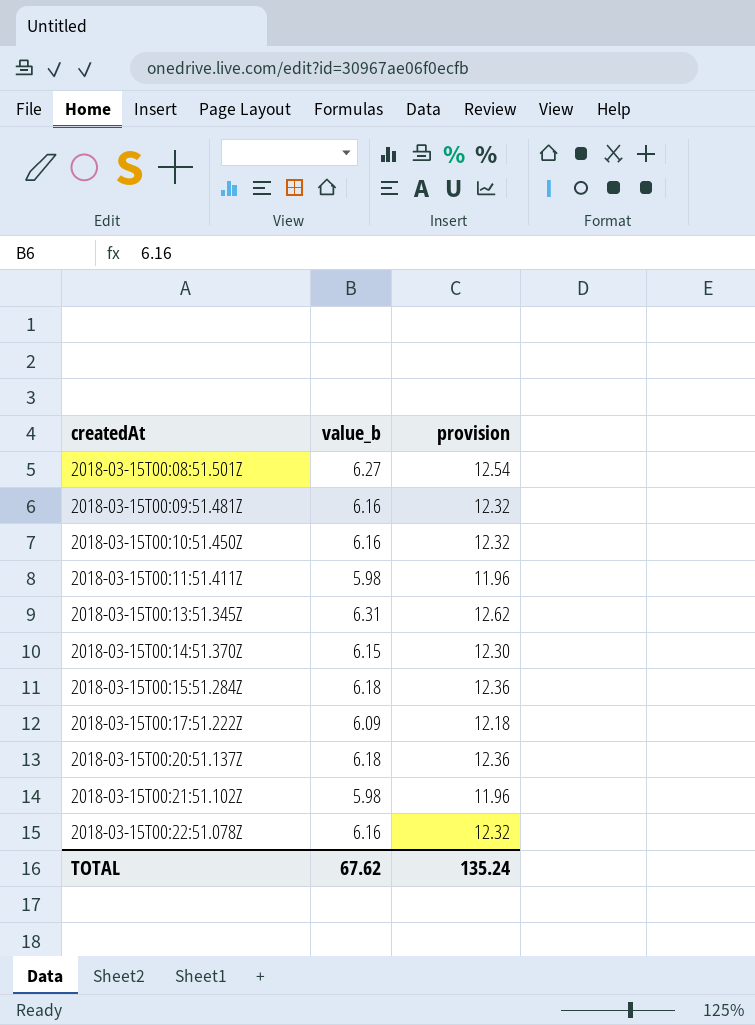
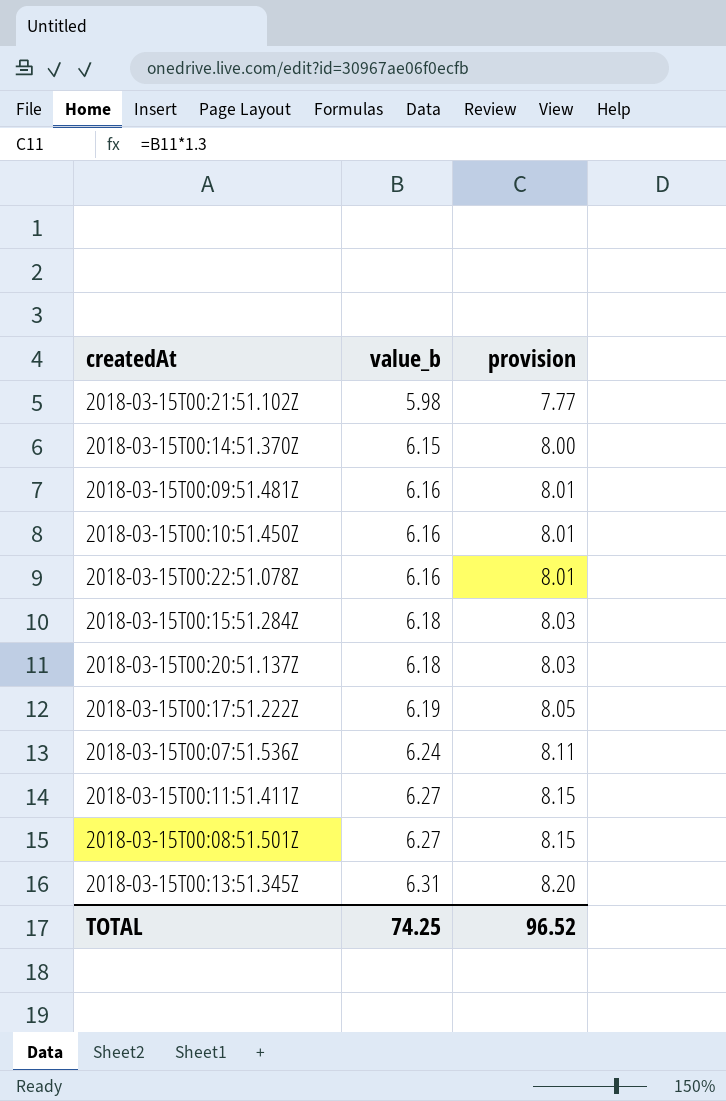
row order: createdAt ascending -> value_b ascending
column provision | formula: [value_b] * 2 -> [value_b] * 1.3
2018-03-15T00:17:51.222Z | value_b: 6.09 -> 6.19
row 2018-03-15T00:07:51.536Z: none -> 6.24 | 8.11
2018-03-15T00:11:51.411Z | value_b: 5.98 -> 6.27
TOTAL | value_b: 67.62 -> 74.25
TOTAL | provision: 135.24 -> 96.52

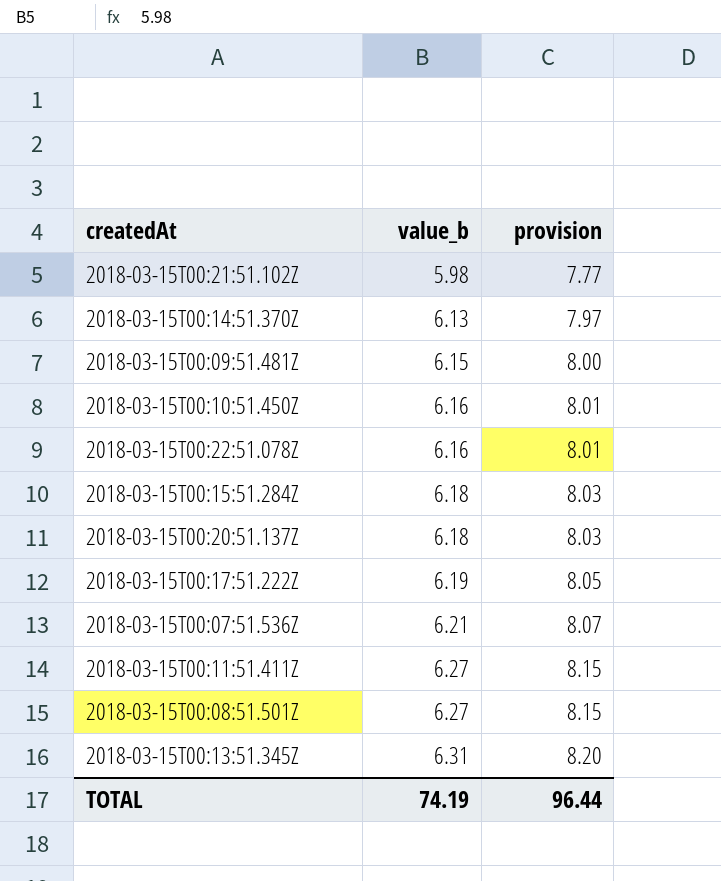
2018-03-15T00:14:51.370Z | value_b: 6.15 -> 6.13
2018-03-15T00:14:51.370Z | provision: 8.00 -> 7.97
2018-03-15T00:09:51.481Z | value_b: 6.16 -> 6.15
2018-03-15T00:09:51.481Z | provision: 8.01 -> 8.00
2018-03-15T00:07:51.536Z | value_b: 6.24 -> 6.21
2018-03-15T00:07:51.536Z | provision: 8.11 -> 8.07
TOTAL | value_b: 74.25 -> 74.19
TOTAL | provision: 96.52 -> 96.44

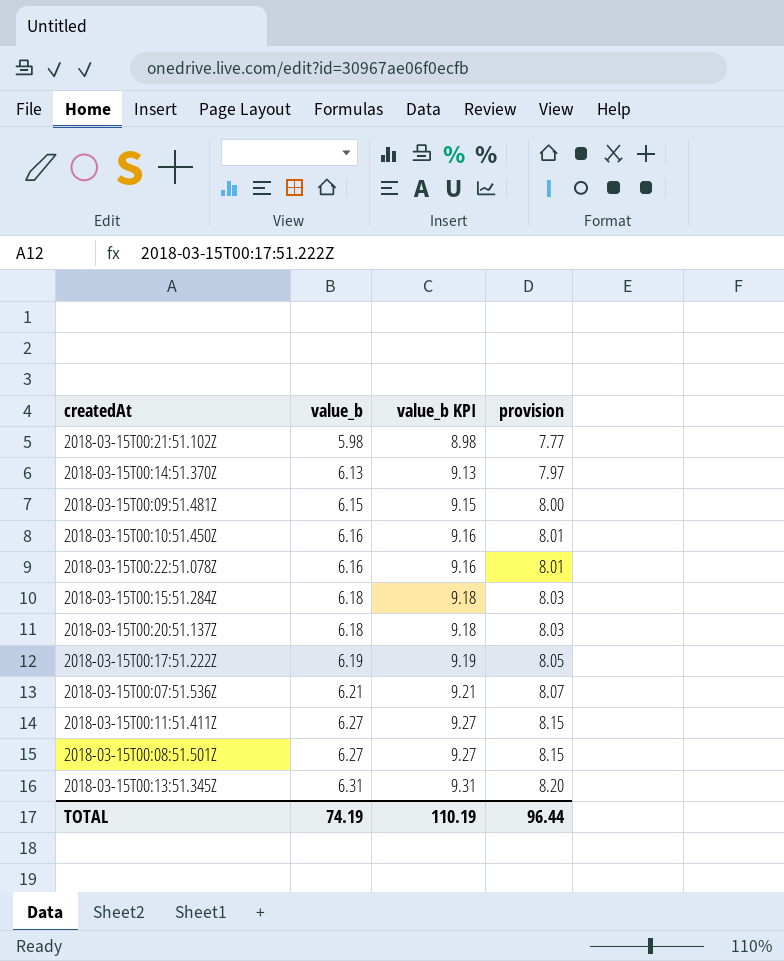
column value_b KPI | formula: none -> [value_b] + 3

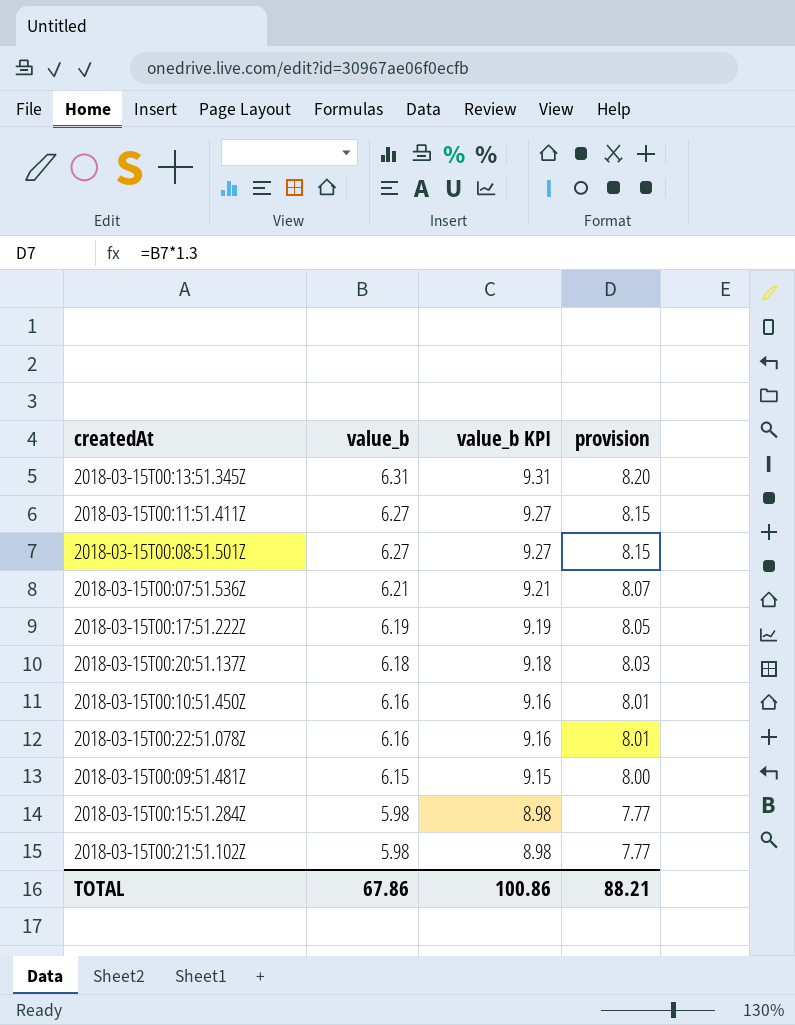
row order: value_b ascending -> value_b descending
row 2018-03-15T00:14:51.370Z: 6.13 | 9.13 | 7.97 -> none
2018-03-15T00:15:51.284Z | value_b: 6.18 -> 5.98
2018-03-15T00:15:51.284Z | value_b KPI: 9.18 -> 8.98
2018-03-15T00:15:51.284Z | provision: 8.03 -> 7.77
TOTAL | value_b: 74.19 -> 67.86
TOTAL | value_b KPI: 110.19 -> 100.86
TOTAL | provision: 96.44 -> 88.21

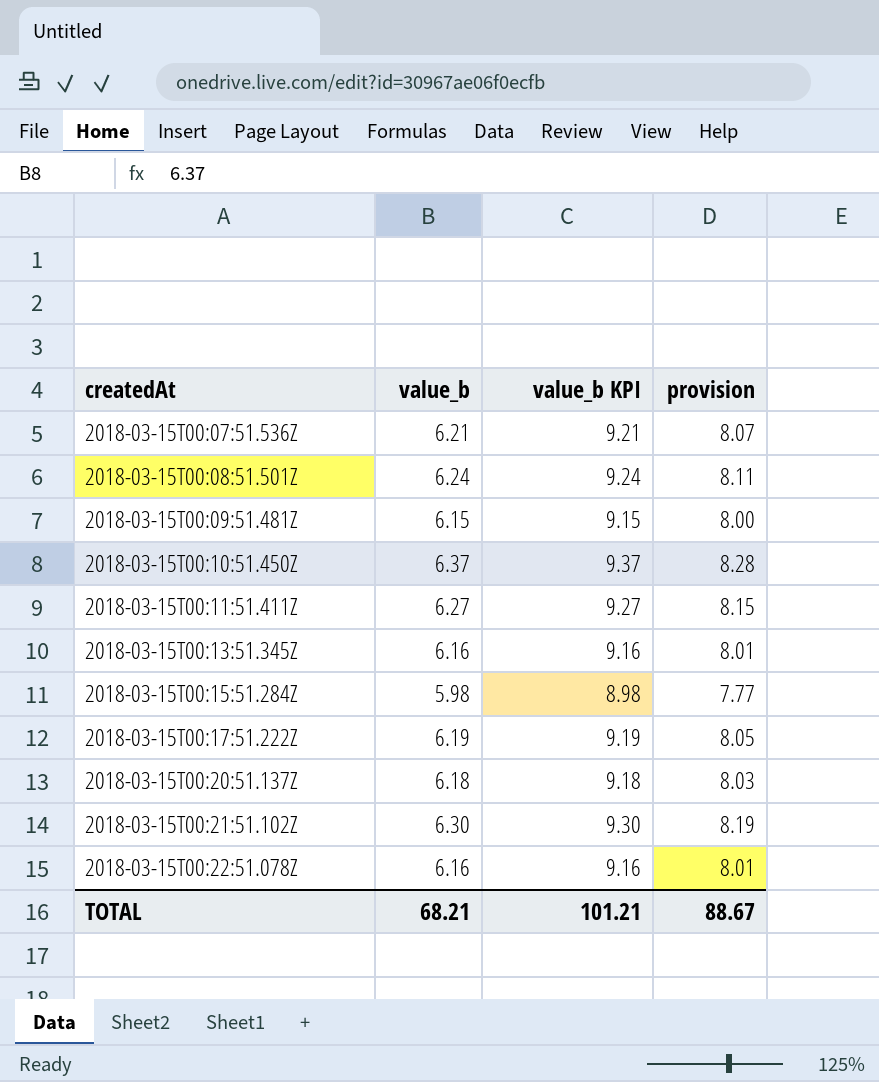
row order: value_b descending -> createdAt ascending
2018-03-15T00:08:51.501Z | value_b: 6.27 -> 6.24
2018-03-15T00:08:51.501Z | value_b KPI: 9.27 -> 9.24
2018-03-15T00:08:51.501Z | provision: 8.15 -> 8.11
2018-03-15T00:10:51.450Z | value_b: 6.16 -> 6.37
2018-03-15T00:10:51.450Z | value_b KPI: 9.16 -> 9.37
2018-03-15T00:10:51.450Z | provision: 8.01 -> 8.28
2018-03-15T00:13:51.345Z | value_b: 6.31 -> 6.16
2018-03-15T00:13:51.345Z | value_b KPI: 9.31 -> 9.16
2018-03-15T00:13:51.345Z | provision: 8.20 -> 8.01
2018-03-15T00:21:51.102Z | value_b: 5.98 -> 6.30
2018-03-15T00:21:51.102Z | value_b KPI: 8.98 -> 9.30
2018-03-15T00:21:51.102Z | provision: 7.77 -> 8.19
TOTAL | value_b: 67.86 -> 68.21
TOTAL | value_b KPI: 100.86 -> 101.21
TOTAL | provision: 88.21 -> 88.67

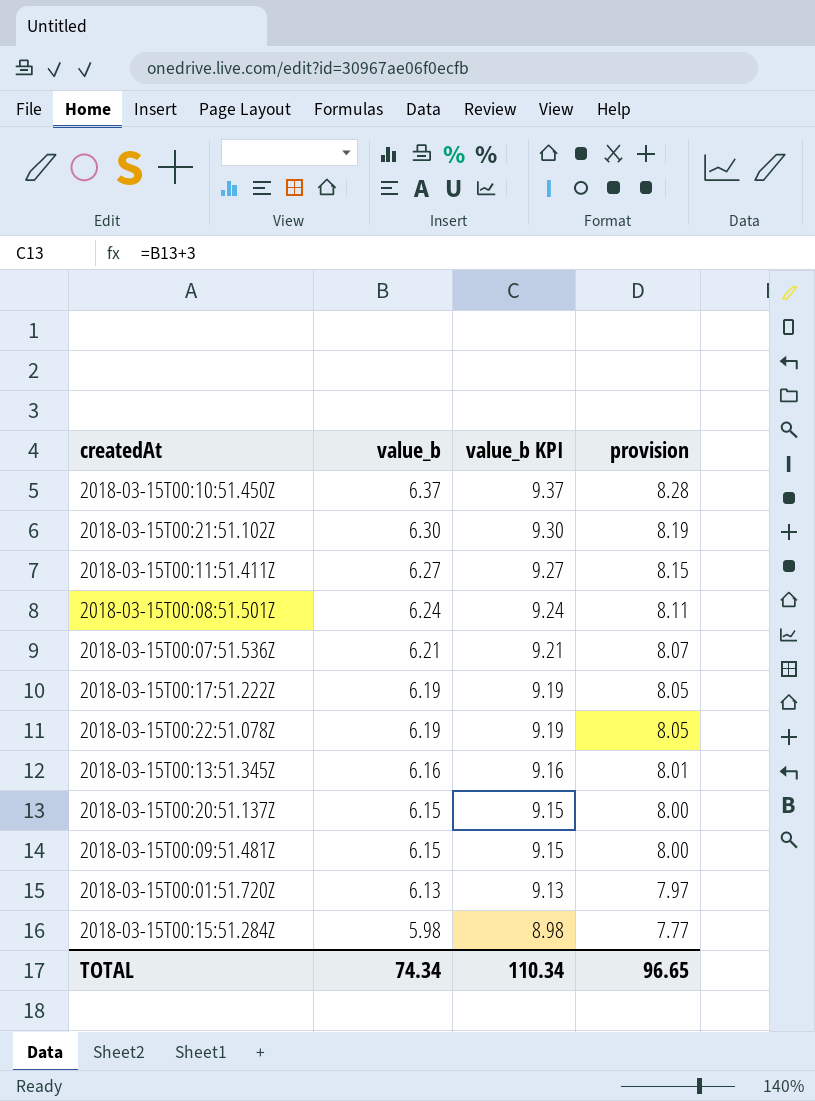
row order: createdAt ascending -> value_b descending
2018-03-15T00:22:51.078Z | value_b: 6.16 -> 6.19
2018-03-15T00:22:51.078Z | value_b KPI: 9.16 -> 9.19
2018-03-15T00:22:51.078Z | provision: 8.01 -> 8.05
2018-03-15T00:20:51.137Z | value_b: 6.18 -> 6.15
2018-03-15T00:20:51.137Z | value_b KPI: 9.18 -> 9.15
2018-03-15T00:20:51.137Z | provision: 8.03 -> 8.00
row 2018-03-15T00:01:51.720Z: none -> 6.13 | 9.13 | 7.97
TOTAL | value_b: 68.21 -> 74.34
TOTAL | value_b KPI: 101.21 -> 110.34
TOTAL | provision: 88.67 -> 96.65

